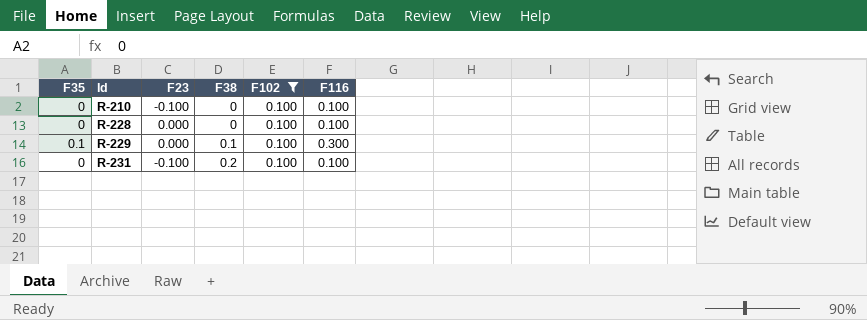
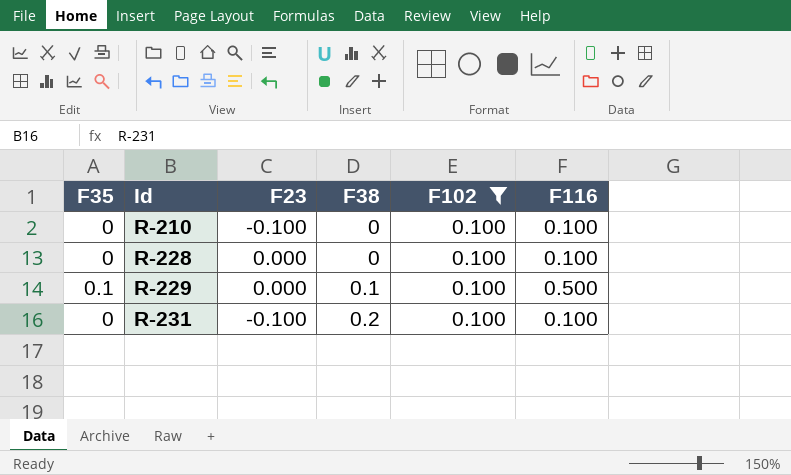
R-229 | F116: 0.300 -> 0.500

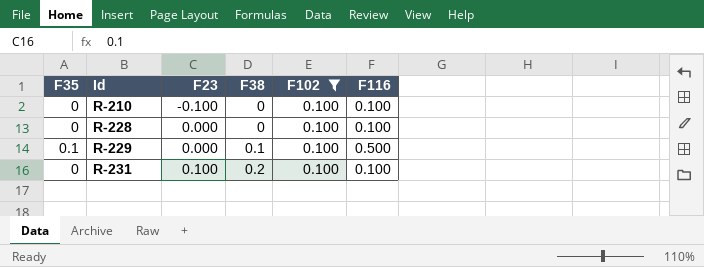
R-231 | F23: -0.100 -> 0.100

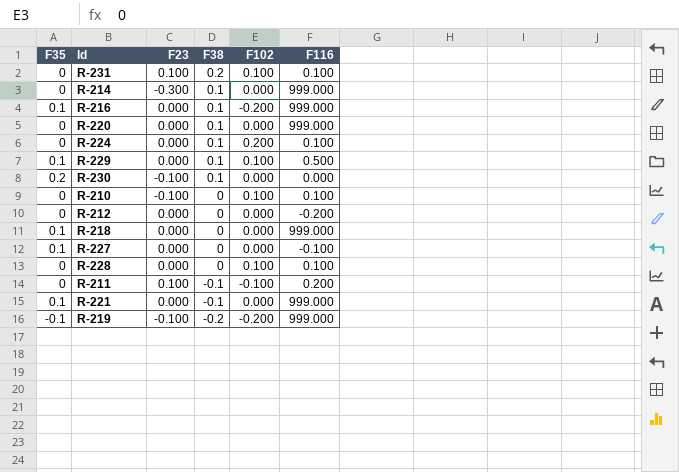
filter: F102 = 0.100 -> none
row order: Id ascending -> F38 descending

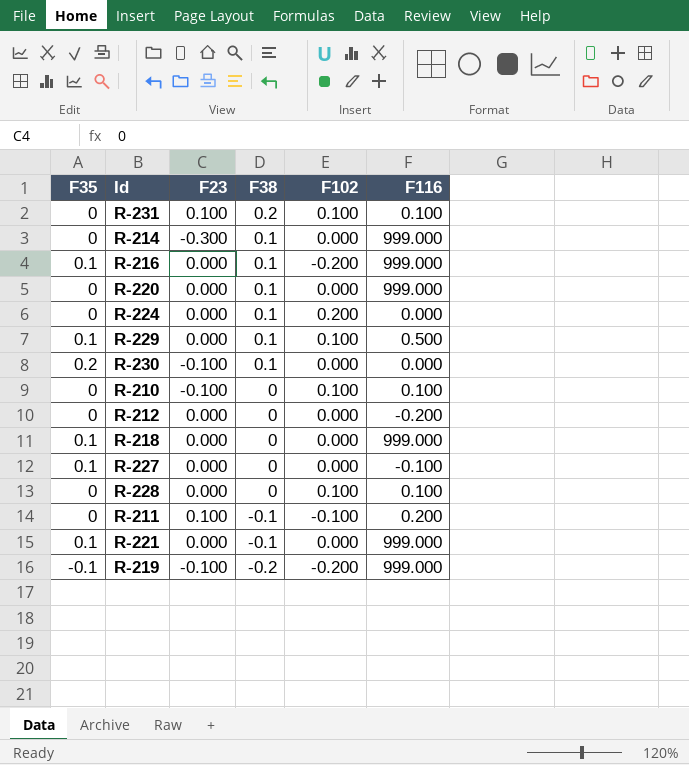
R-224 | F116: 0.100 -> 0.000

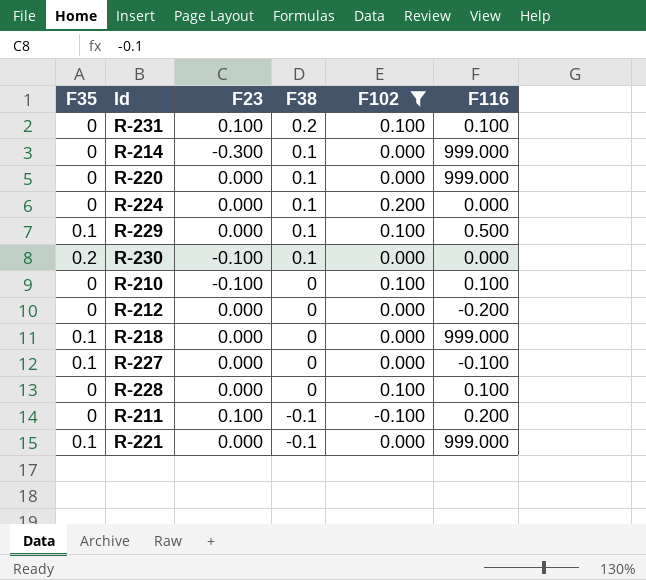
filter: none -> F102 != -0.200

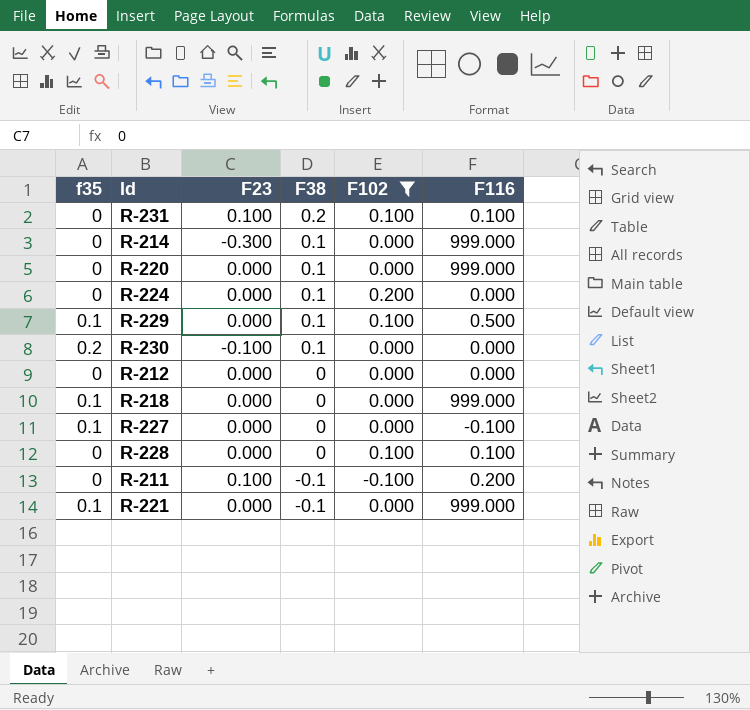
column name: F35 -> f35
row R-210: 0 | -0.100 | 0 | 0.100 | 0.100 -> none
R-212 | F116: -0.200 -> 0.000

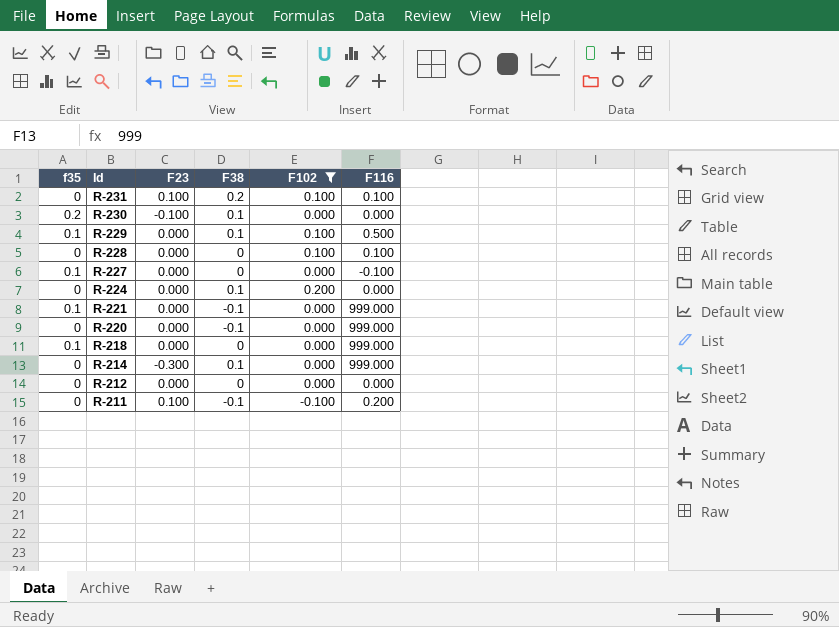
row order: F38 descending -> Id descending
R-220 | F38: 0.1 -> -0.1

